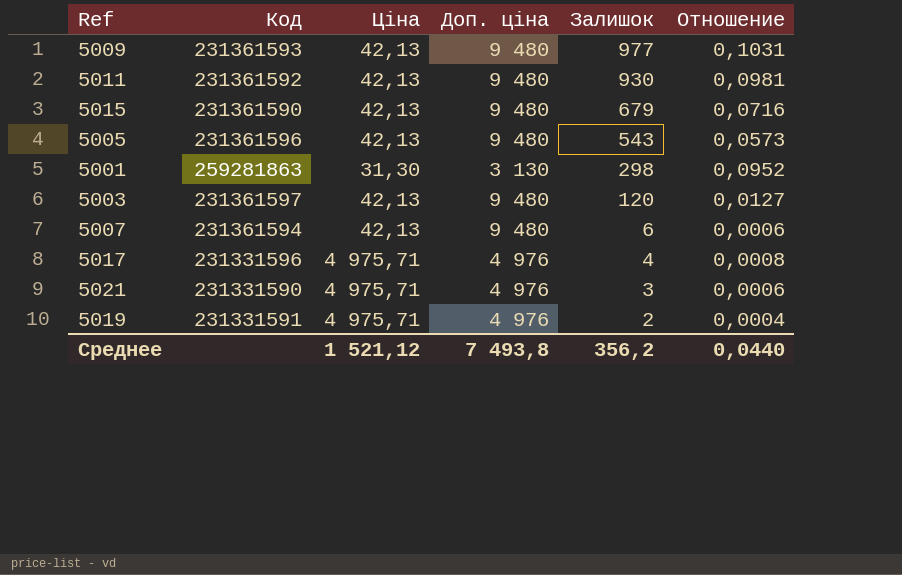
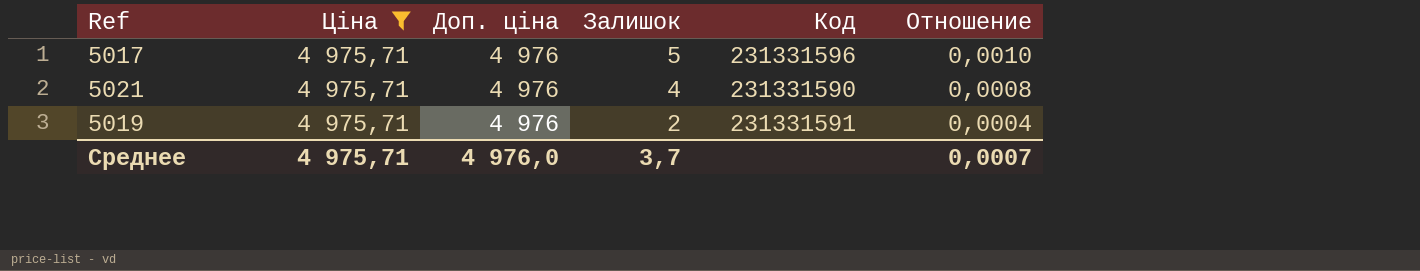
filter: none -> Ціна = 4 975,71
column Код | position: 2 -> 5
5017 | Залишок: 4 -> 5
5017 | Отношение: 0,0008 -> 0,0010
5021 | Залишок: 3 -> 4
5021 | Отношение: 0,0006 -> 0,0008
Среднее | Ціна: 1 521,12 -> 4 975,71
Среднее | Доп. ціна: 7 493,8 -> 4 976,0
Среднее | Залишок: 356,2 -> 3,7
Среднее | Отношение: 0,0440 -> 0,0007

